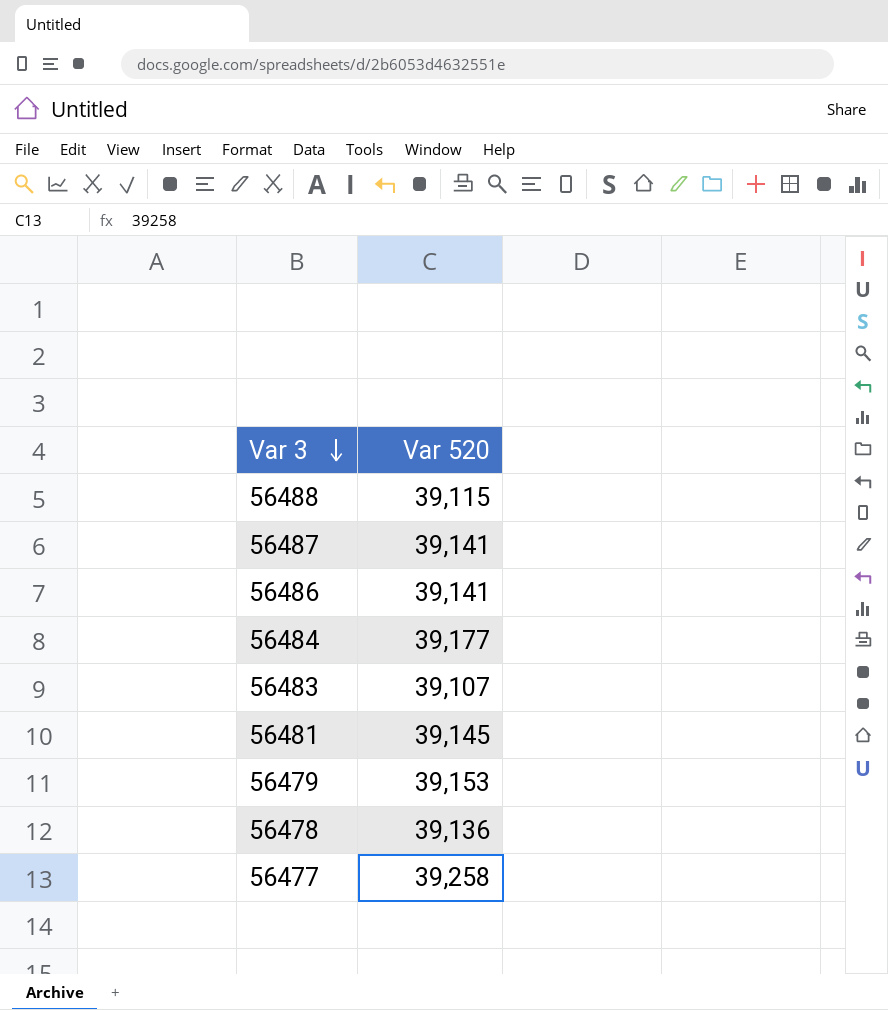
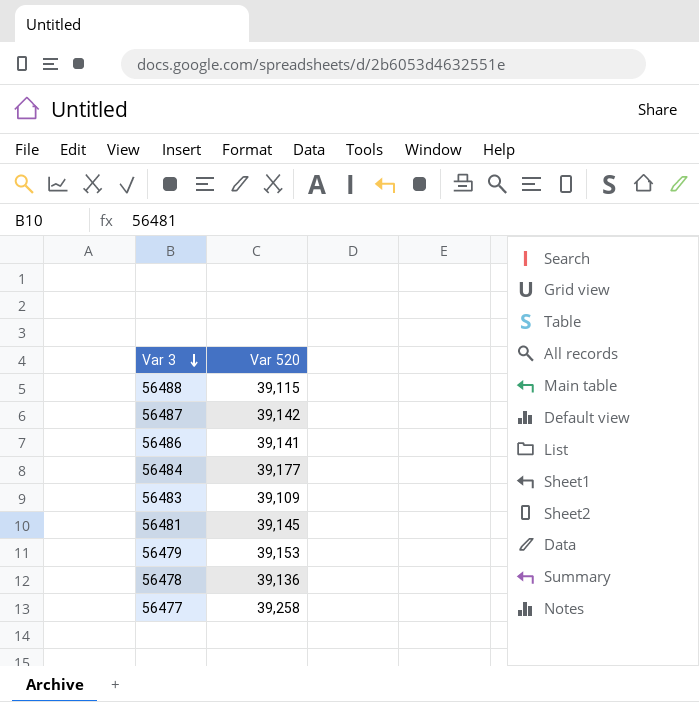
56487 | Var 520: 39,141 -> 39,142
56483 | Var 520: 39,107 -> 39,109

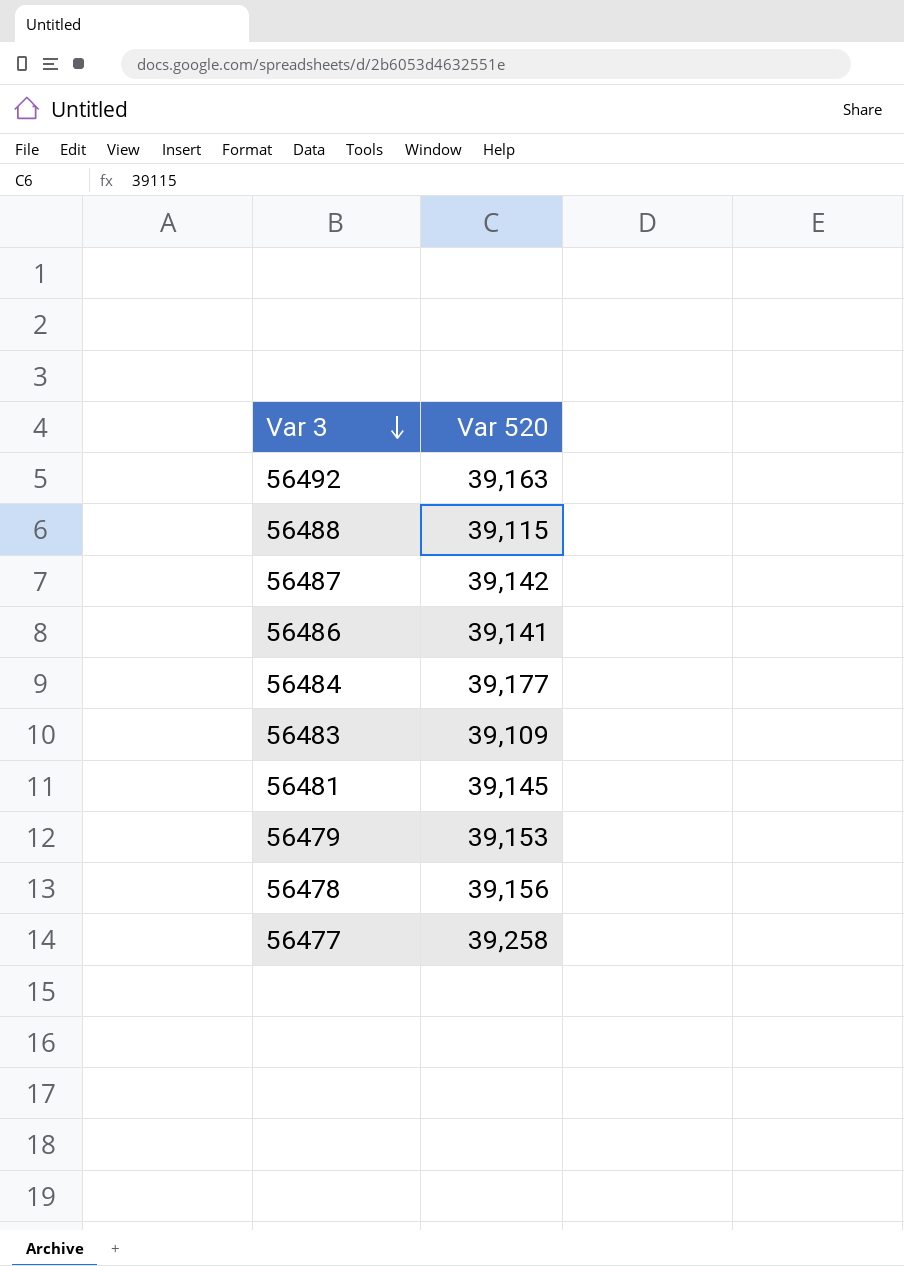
row 56492: none -> 39,163
56478 | Var 520: 39,136 -> 39,156

